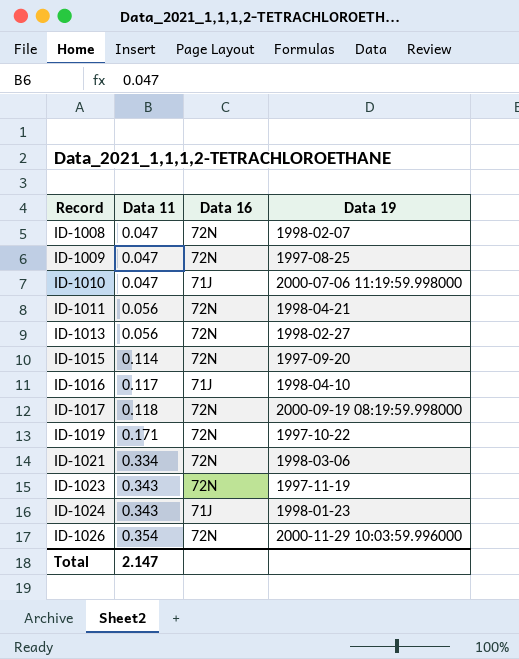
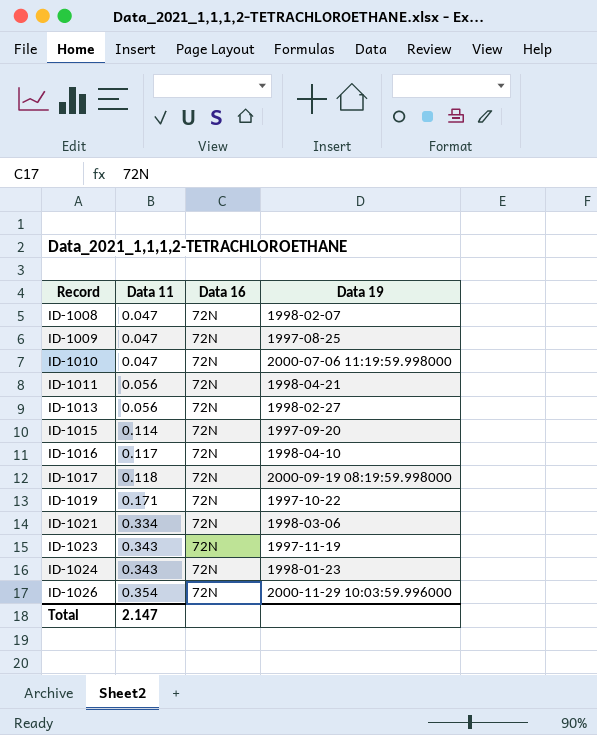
ID-1010 | Data 16: 71J -> 72N
ID-1016 | Data 16: 71J -> 72N
ID-1024 | Data 16: 71J -> 72N

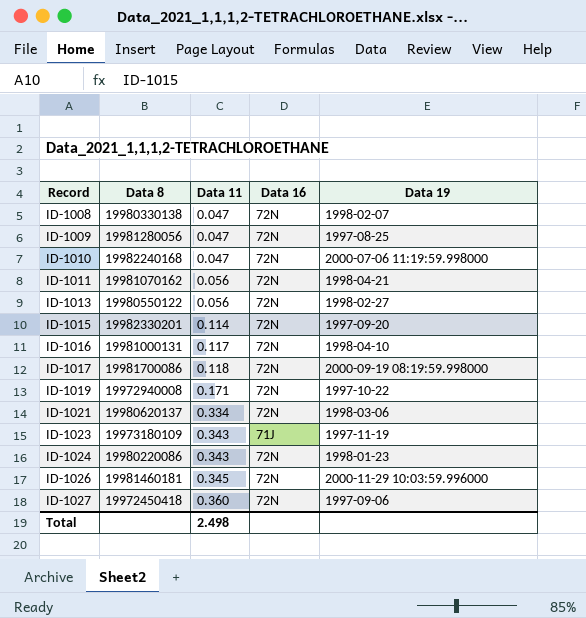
column Data 8 | position: none -> 2
ID-1023 | Data 16: 72N -> 71J
ID-1026 | Data 11: 0.354 -> 0.345
row ID-1027: none -> 19972450418 | 0.360 | 72N | 1997-09-06
Total | Data 11: 2.147 -> 2.498

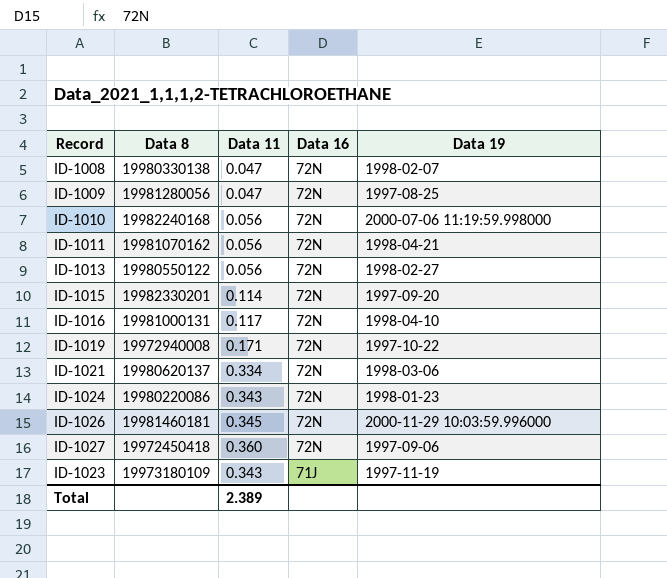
row order: Record ascending -> Data 16 descending
row ID-1017: 19981700086 | 0.118 | 72N | 2000-09-19 08:19:59.998000 -> none
ID-1010 | Data 11: 0.047 -> 0.056
Total | Data 11: 2.498 -> 2.389

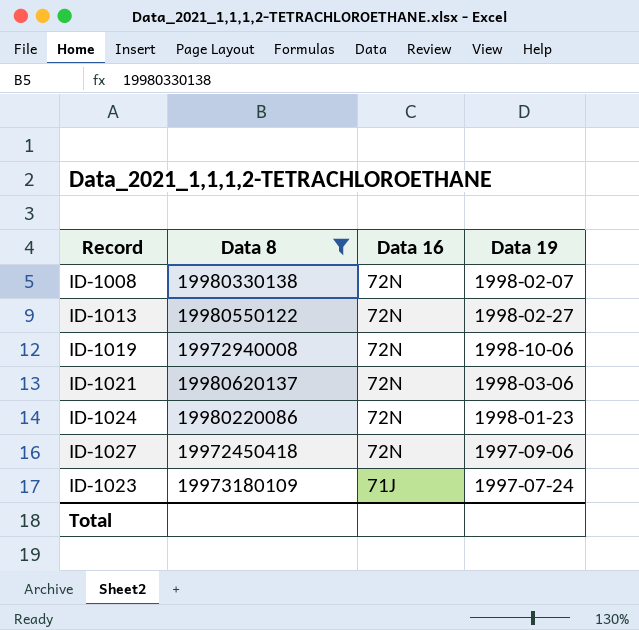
filter: none -> Data 8 <= 19980620137
column Data 11 | position: 3 -> none
ID-1019 | Data 19: 1997-10-22 -> 1998-10-06
ID-1023 | Data 19: 1997-11-19 -> 1997-07-24

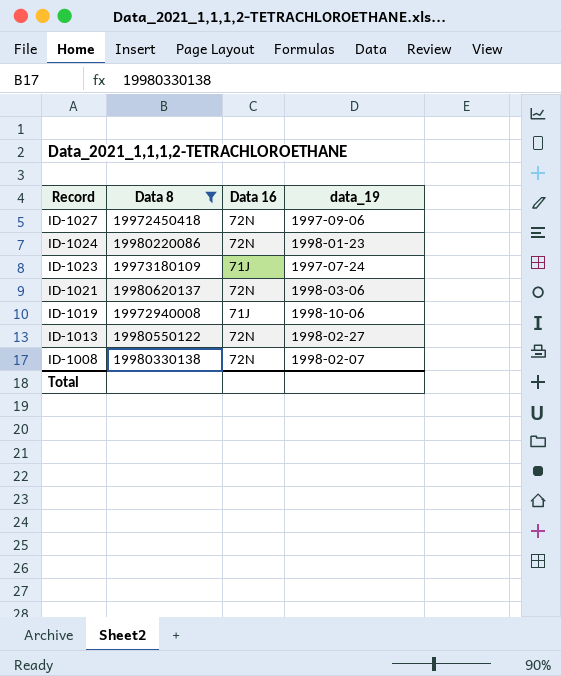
row order: Data 16 descending -> Record descending
column name: Data 19 -> data_19
ID-1019 | Data 16: 72N -> 71J

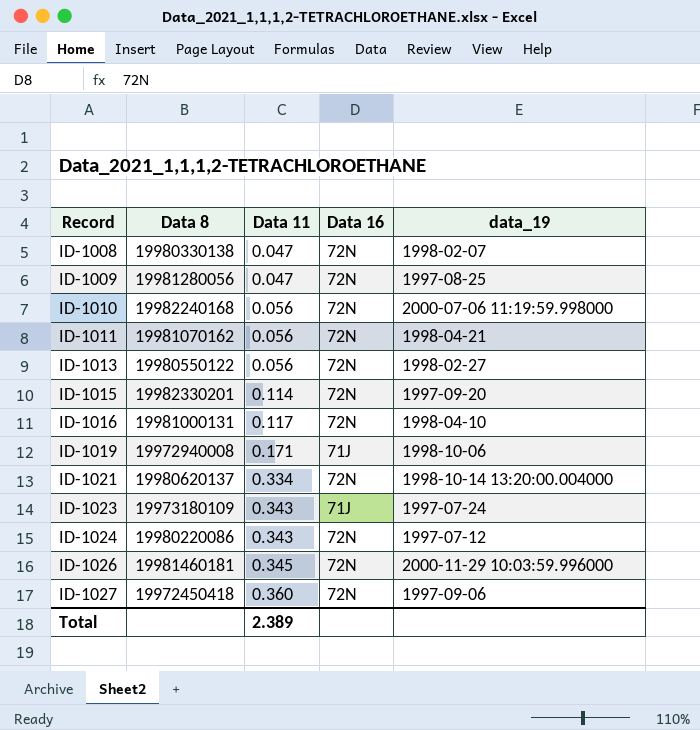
filter: Data 8 <= 19980620137 -> none
row order: Record descending -> Record ascending
column Data 11 | position: none -> 3
ID-1021 | data_19: 1998-03-06 -> 1998-10-14 13:20:00.004000
ID-1024 | data_19: 1998-01-23 -> 1997-07-12

